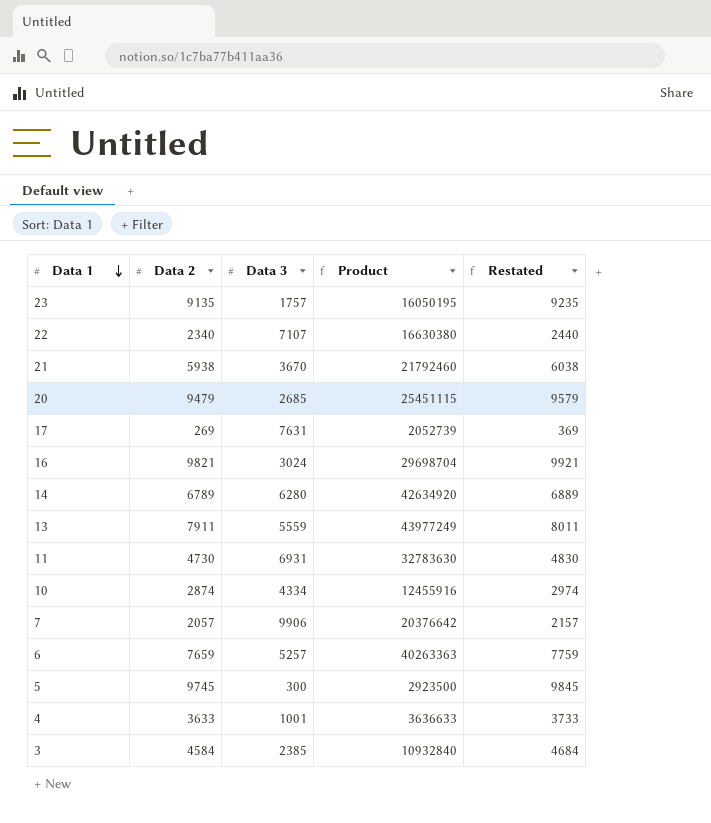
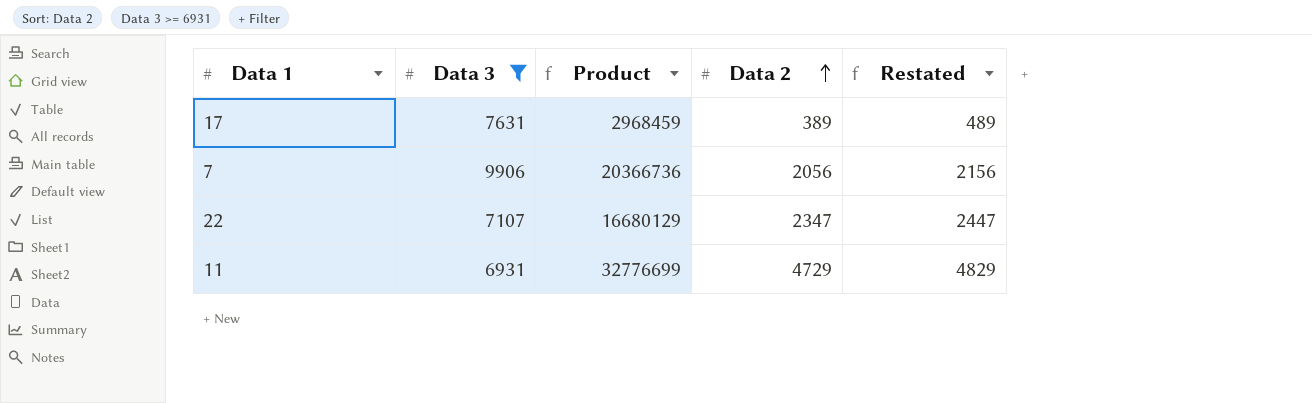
filter: none -> Data 3 >= 6931
row order: Data 1 descending -> Data 2 ascending
column Data 2 | position: 2 -> 4
17 | Product: 2052739 -> 2968459
17 | Data 2: 269 -> 389
17 | Restated: 369 -> 489
7 | Product: 20376642 -> 20366736
7 | Data 2: 2057 -> 2056
7 | Restated: 2157 -> 2156
22 | Product: 16630380 -> 16680129
22 | Data 2: 2340 -> 2347
22 | Restated: 2440 -> 2447
11 | Product: 32783630 -> 32776699
11 | Data 2: 4730 -> 4729
11 | Restated: 4830 -> 4829

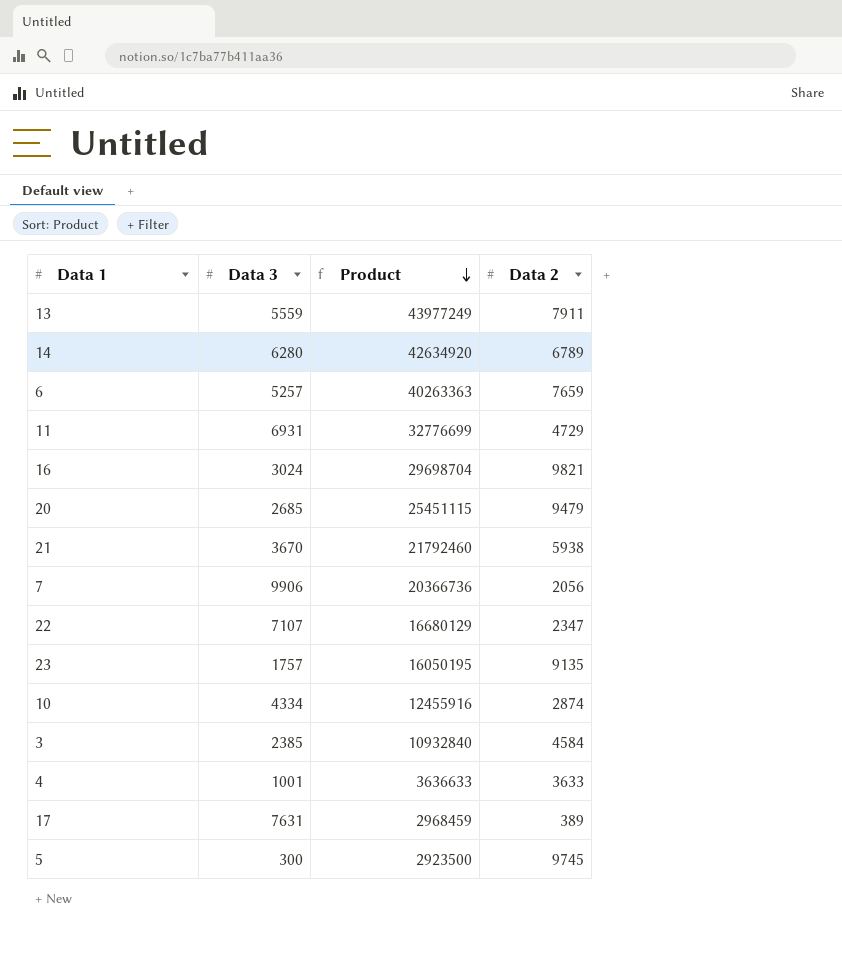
filter: Data 3 >= 6931 -> none
row order: Data 2 ascending -> Product descending
column Restated | formula: [Data 2] + 100 -> none

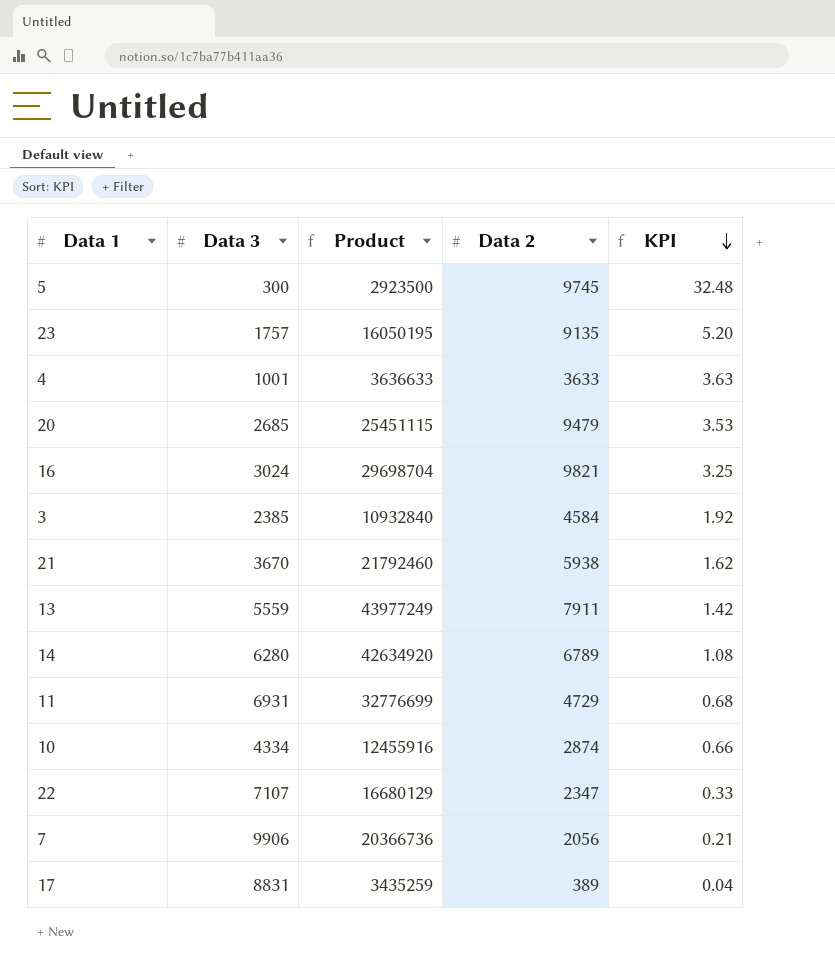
row order: Product descending -> KPI descending
column KPI | formula: none -> [Data 2] / [Data 3]
row 6: 5257 | 40263363 | 7659 -> none
17 | Data 3: 7631 -> 8831
17 | Product: 2968459 -> 3435259

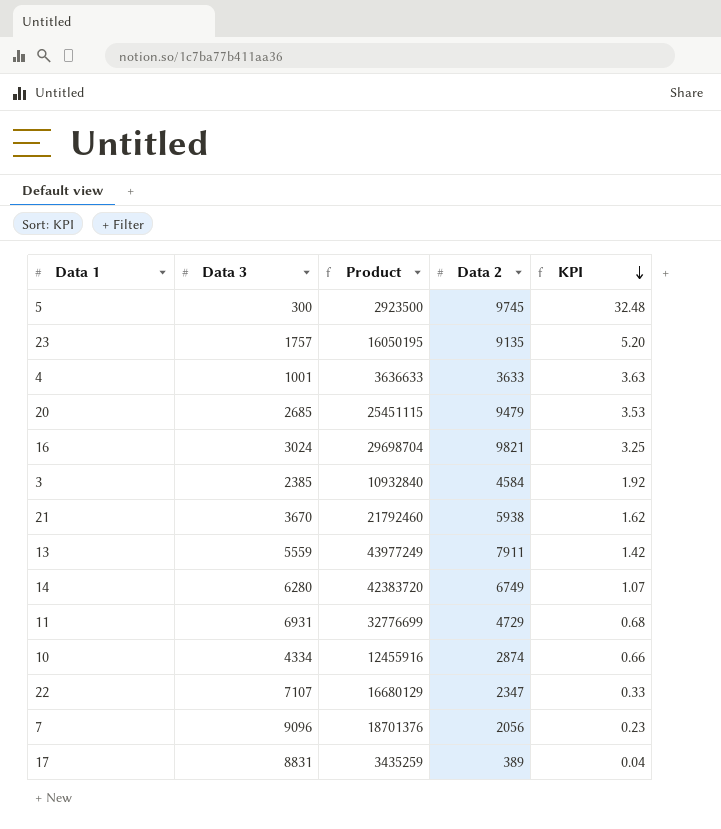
14 | Product: 42634920 -> 42383720
14 | Data 2: 6789 -> 6749
14 | KPI: 1.08 -> 1.07
7 | Data 3: 9906 -> 9096
7 | Product: 20366736 -> 18701376
7 | KPI: 0.21 -> 0.23

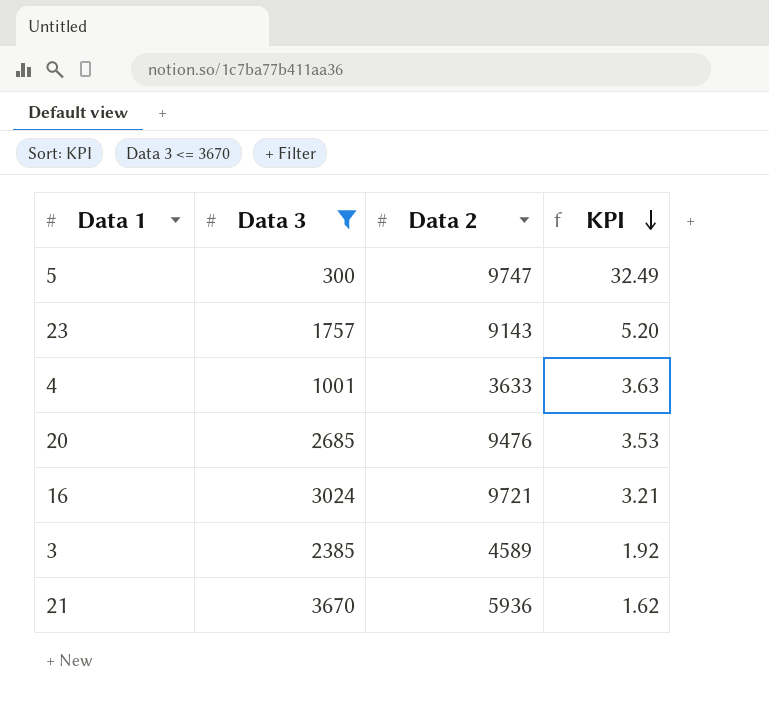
filter: none -> Data 3 <= 3670
column Product | formula: [Data 3] * [Data 2] -> none
5 | Data 2: 9745 -> 9747
5 | KPI: 32.48 -> 32.49
23 | Data 2: 9135 -> 9143
20 | Data 2: 9479 -> 9476
16 | Data 2: 9821 -> 9721
16 | KPI: 3.25 -> 3.21
3 | Data 2: 4584 -> 4589
21 | Data 2: 5938 -> 5936

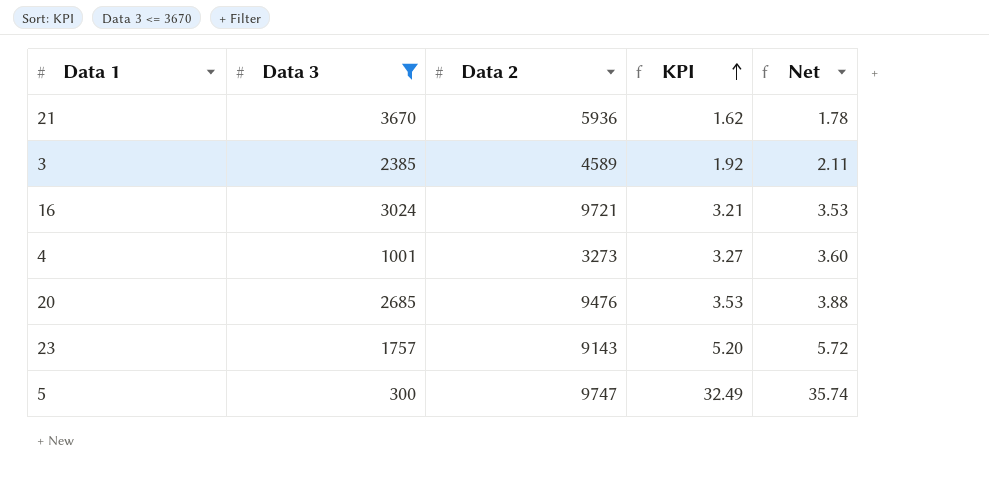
row order: KPI descending -> KPI ascending
column Net | formula: none -> [KPI] * 1.1
4 | Data 2: 3633 -> 3273
4 | KPI: 3.63 -> 3.27

